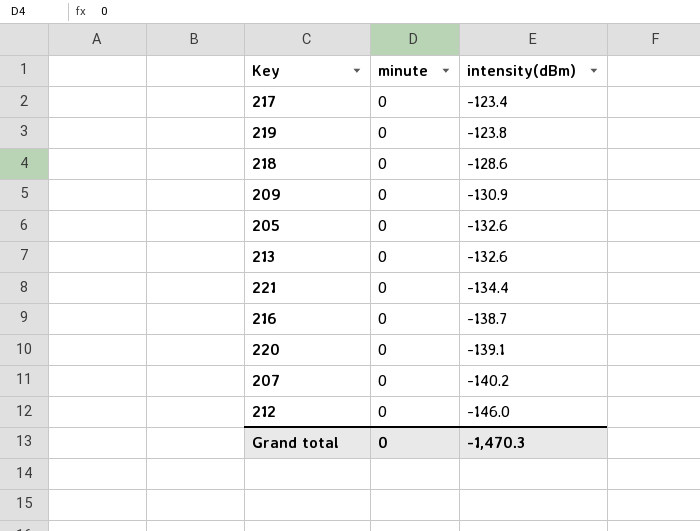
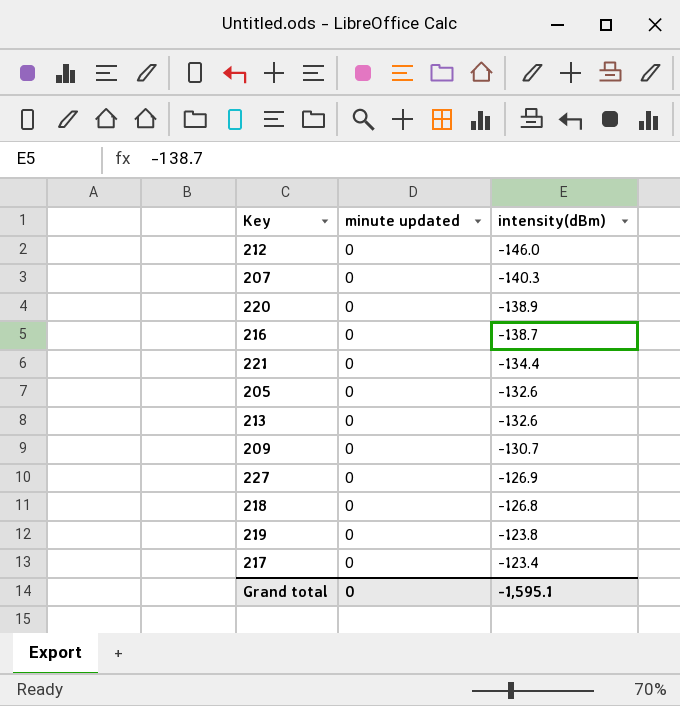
row order: intensity(dBm) descending -> intensity(dBm) ascending
column name: minute -> minute updated
207 | intensity(dBm): -140.2 -> -140.3
220 | intensity(dBm): -139.1 -> -138.9
209 | intensity(dBm): -130.9 -> -130.7
row 227: none -> 0 | -126.9
218 | intensity(dBm): -128.6 -> -126.8
Grand total | intensity(dBm): -1,470.3 -> -1,595.1

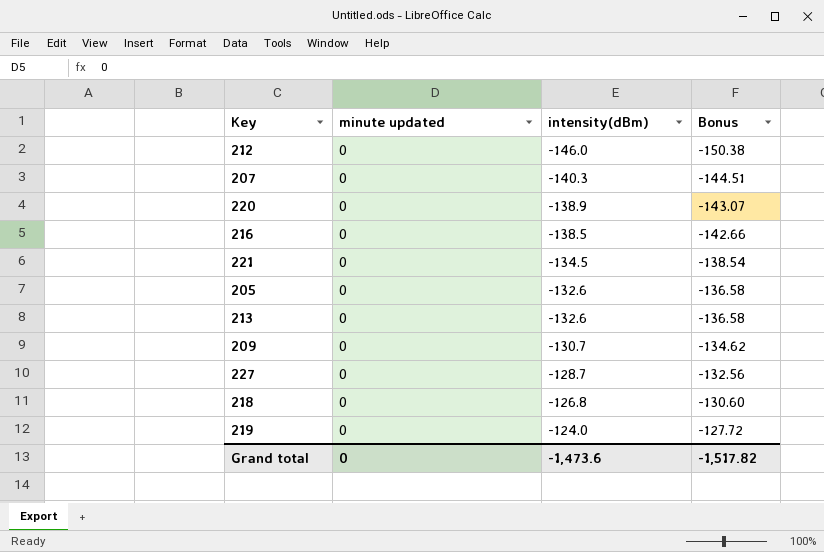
column Bonus | formula: none -> [intensity(dBm)] * 1.03
row 217: 0 | -123.4 -> none
216 | intensity(dBm): -138.7 -> -138.5
221 | intensity(dBm): -134.4 -> -134.5
227 | intensity(dBm): -126.9 -> -128.7
219 | intensity(dBm): -123.8 -> -124.0
Grand total | intensity(dBm): -1,595.1 -> -1,473.6

